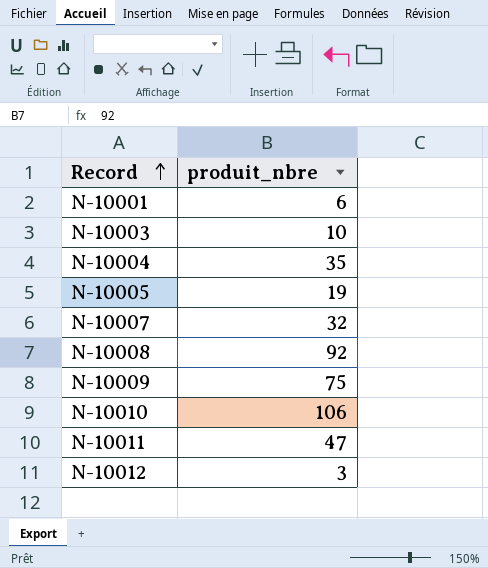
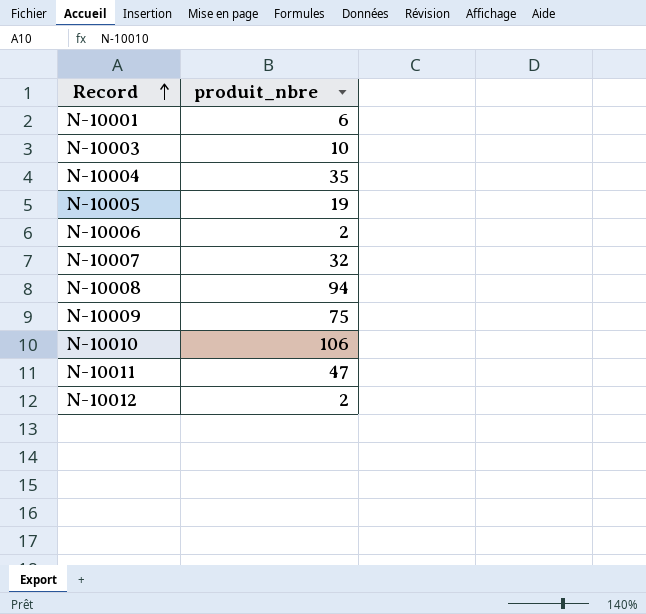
row N-10006: none -> 2
N-10008 | produit_nbre: 92 -> 94
N-10012 | produit_nbre: 3 -> 2

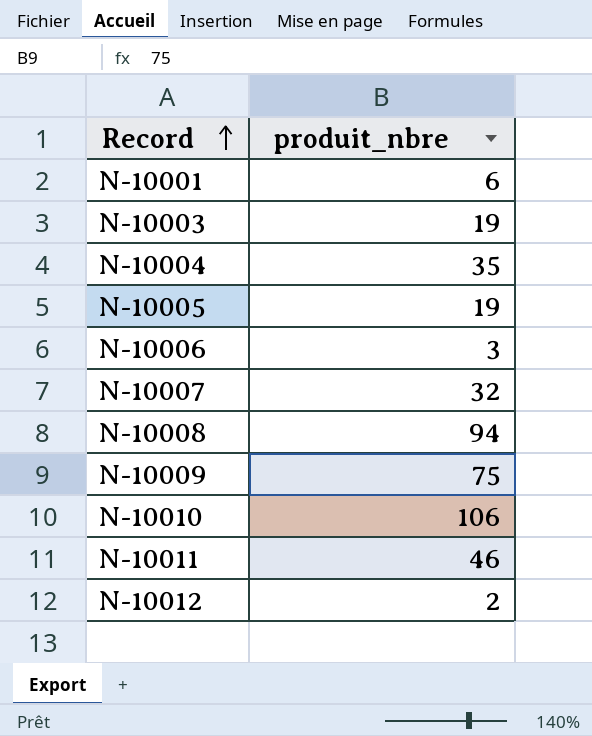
N-10003 | produit_nbre: 10 -> 19
N-10006 | produit_nbre: 2 -> 3
N-10011 | produit_nbre: 47 -> 46

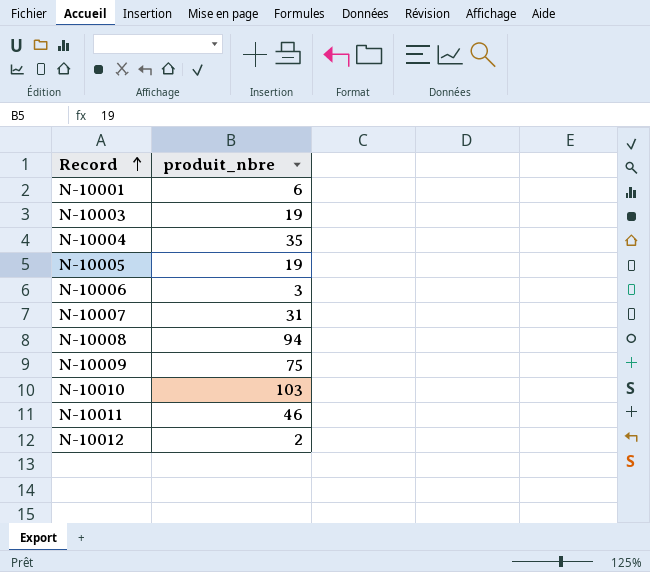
N-10007 | produit_nbre: 32 -> 31
N-10010 | produit_nbre: 106 -> 103

